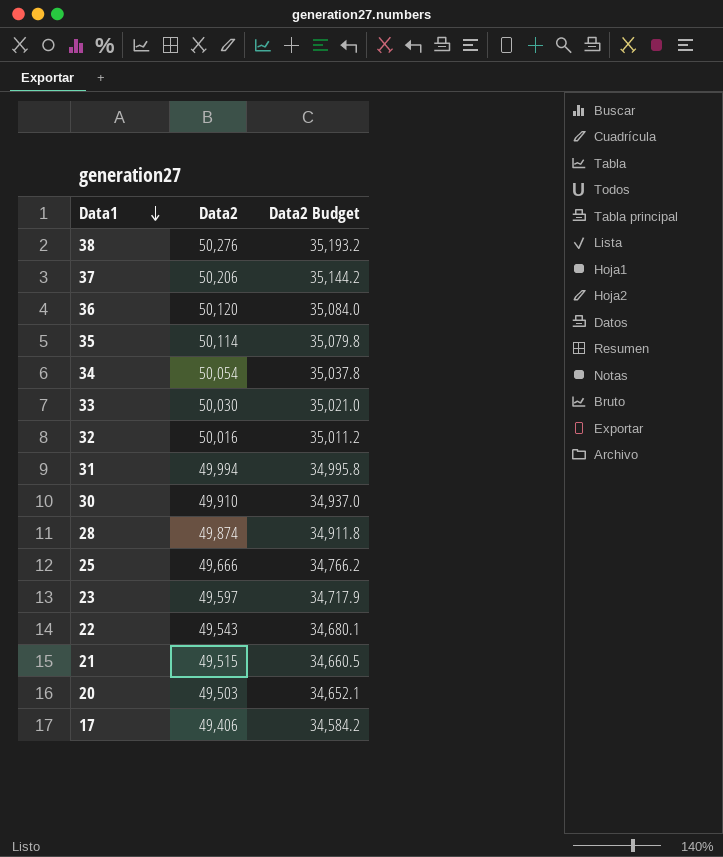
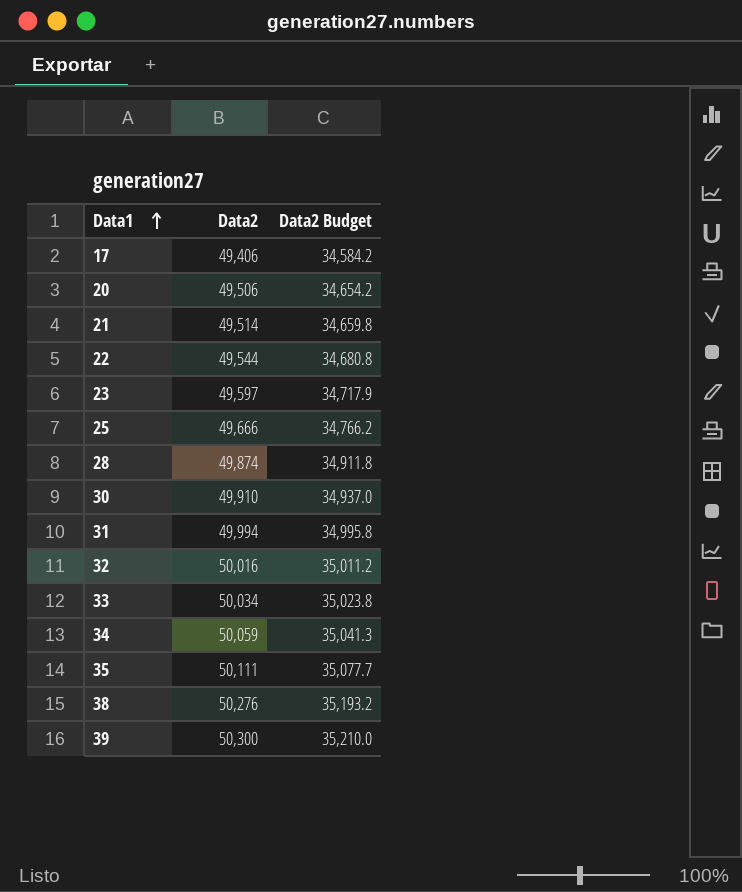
row order: Data1 descending -> Data1 ascending
row 37: 50,206 | 35,144.2 -> none
row 36: 50,120 | 35,084.0 -> none
20 | Data2: 49,503 -> 49,506
20 | Data2 Budget: 34,652.1 -> 34,654.2
21 | Data2: 49,515 -> 49,514
21 | Data2 Budget: 34,660.5 -> 34,659.8
22 | Data2: 49,543 -> 49,544
22 | Data2 Budget: 34,680.1 -> 34,680.8
33 | Data2: 50,030 -> 50,034
33 | Data2 Budget: 35,021.0 -> 35,023.8
34 | Data2: 50,054 -> 50,059
34 | Data2 Budget: 35,037.8 -> 35,041.3
35 | Data2: 50,114 -> 50,111
35 | Data2 Budget: 35,079.8 -> 35,077.7
row 39: none -> 50,300 | 35,210.0

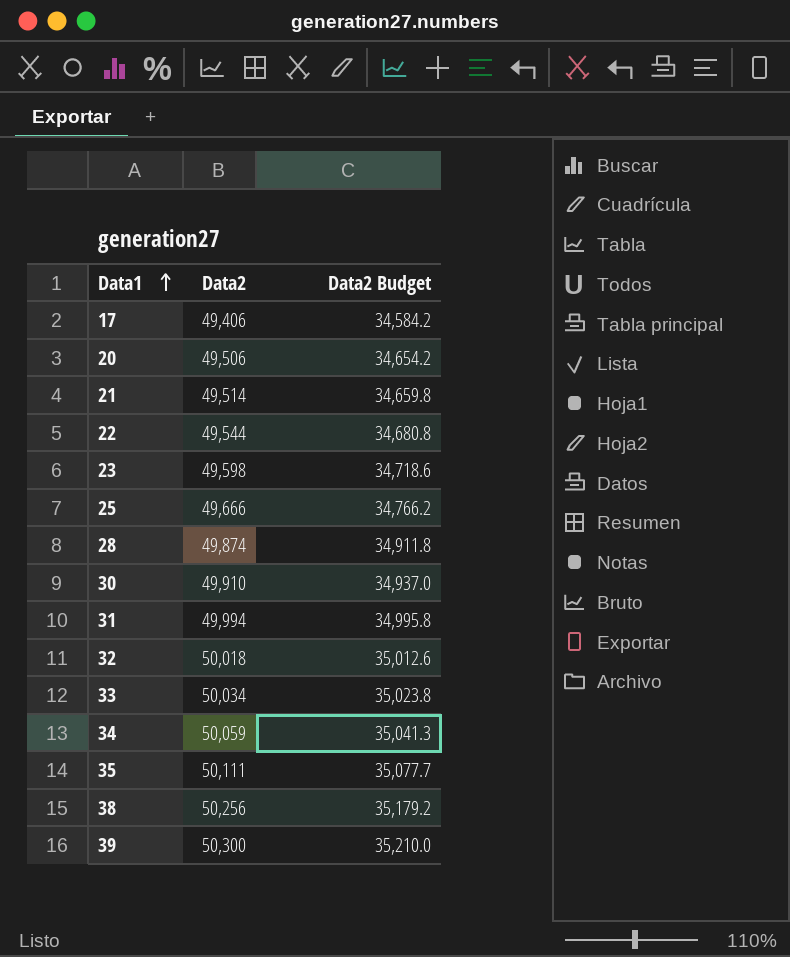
23 | Data2: 49,597 -> 49,598
23 | Data2 Budget: 34,717.9 -> 34,718.6
32 | Data2: 50,016 -> 50,018
32 | Data2 Budget: 35,011.2 -> 35,012.6
38 | Data2: 50,276 -> 50,256
38 | Data2 Budget: 35,193.2 -> 35,179.2

